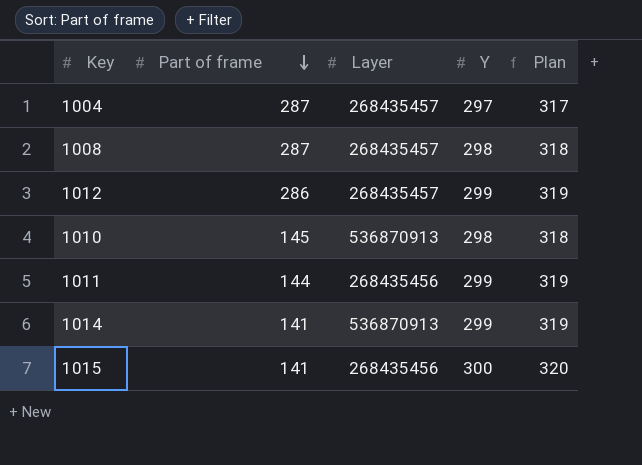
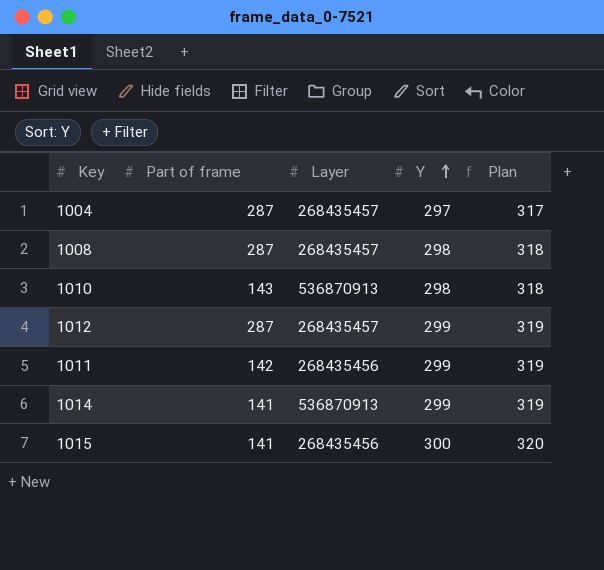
row order: Part of frame descending -> Y ascending
1010 | Part of frame: 145 -> 143
1012 | Part of frame: 286 -> 287
1011 | Part of frame: 144 -> 142

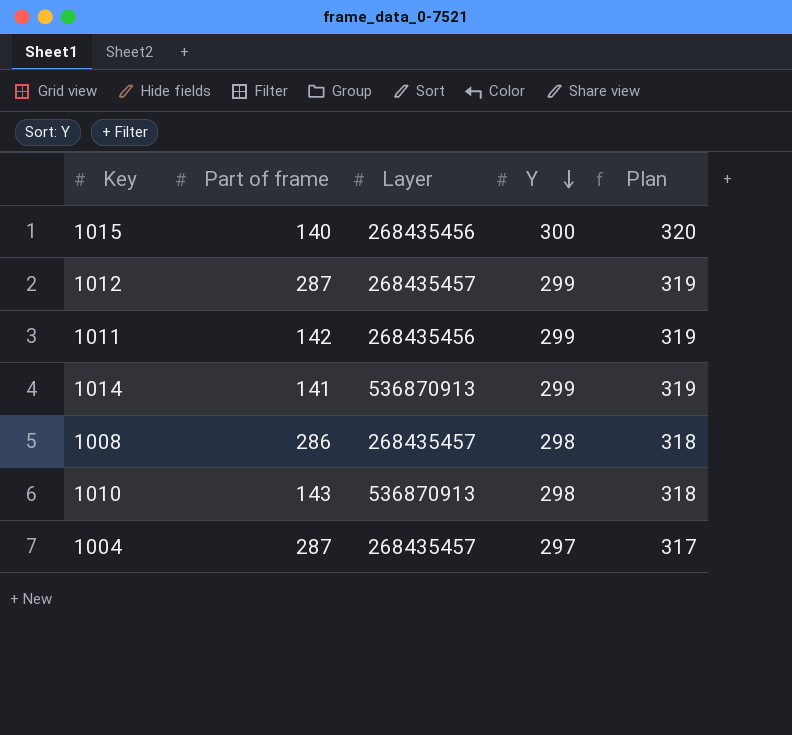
row order: Y ascending -> Y descending
1015 | Part of frame: 141 -> 140
1008 | Part of frame: 287 -> 286

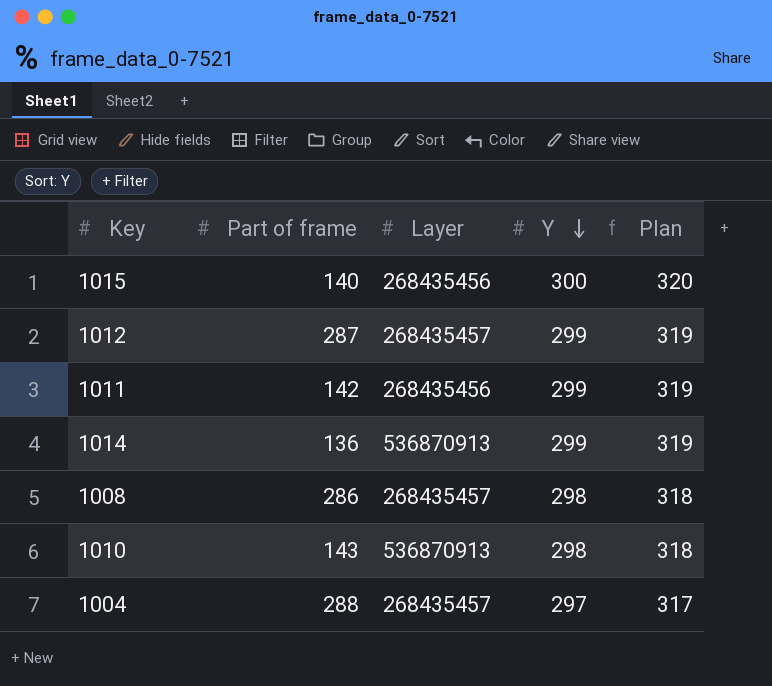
1014 | Part of frame: 141 -> 136
1004 | Part of frame: 287 -> 288

